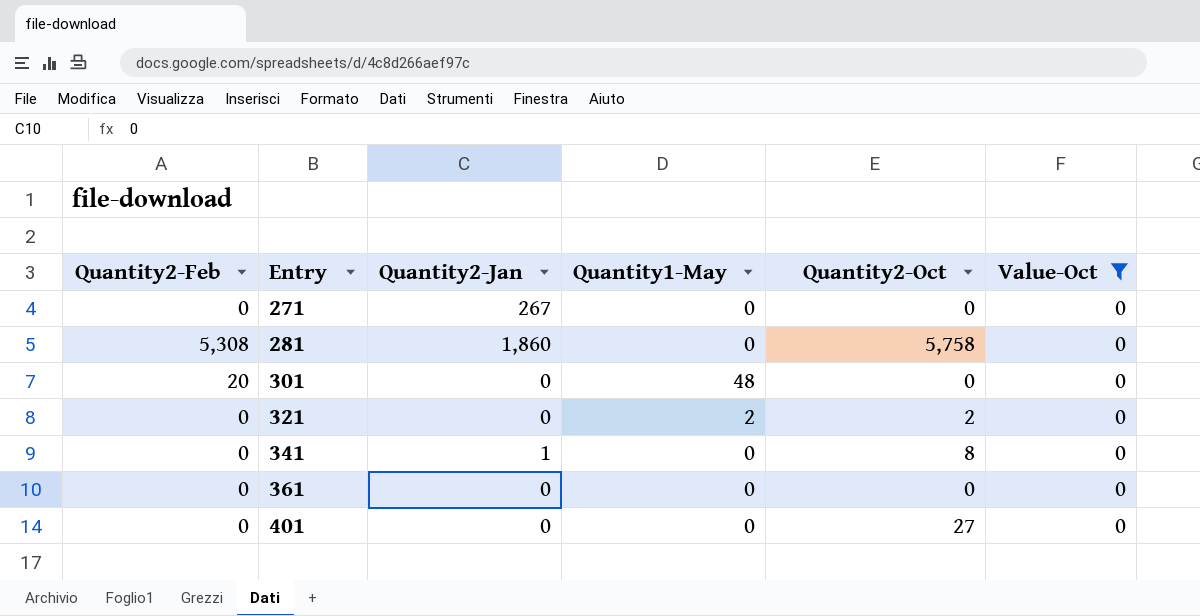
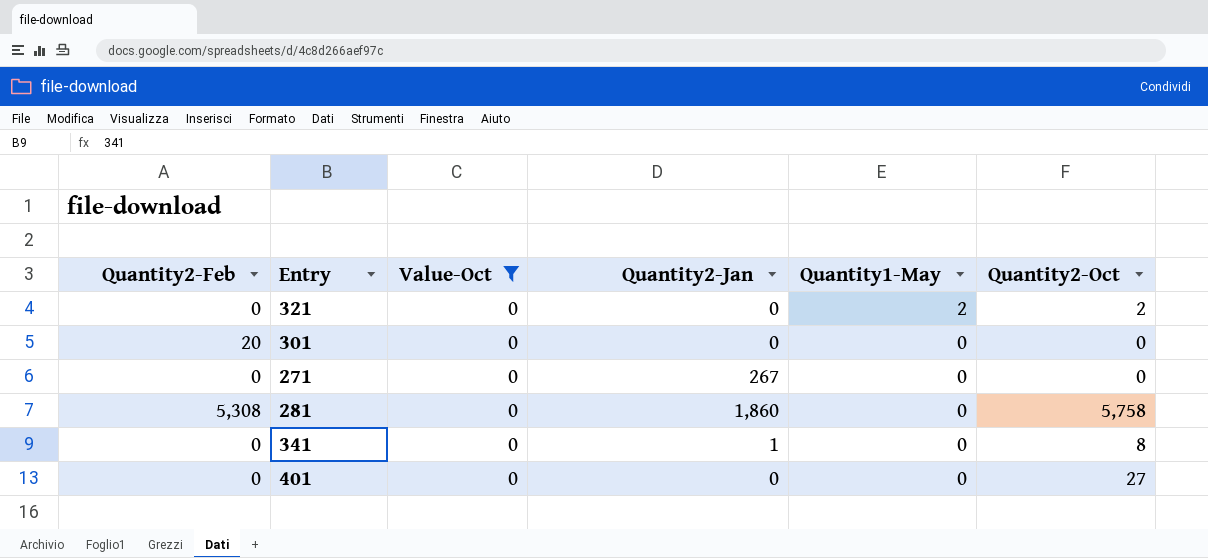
row order: Entry ascending -> Quantity1-May descending
column Value-Oct | position: 6 -> 3
row 361: 0 | 0 | 0 | 0 | 0 -> none
301 | Quantity1-May: 48 -> 0

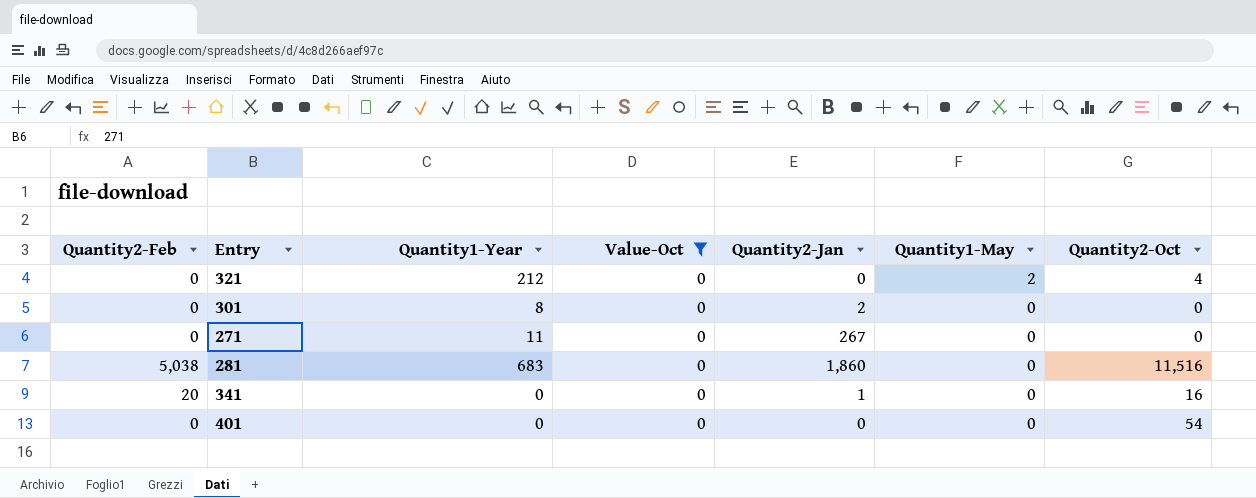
column Quantity1-Year | position: none -> 3
321 | Quantity2-Oct: 2 -> 4
301 | Quantity2-Feb: 20 -> 0
301 | Quantity2-Jan: 0 -> 2
281 | Quantity2-Feb: 5,308 -> 5,038
281 | Quantity2-Oct: 5,758 -> 11,516
341 | Quantity2-Feb: 0 -> 20
341 | Quantity2-Oct: 8 -> 16
401 | Quantity2-Oct: 27 -> 54

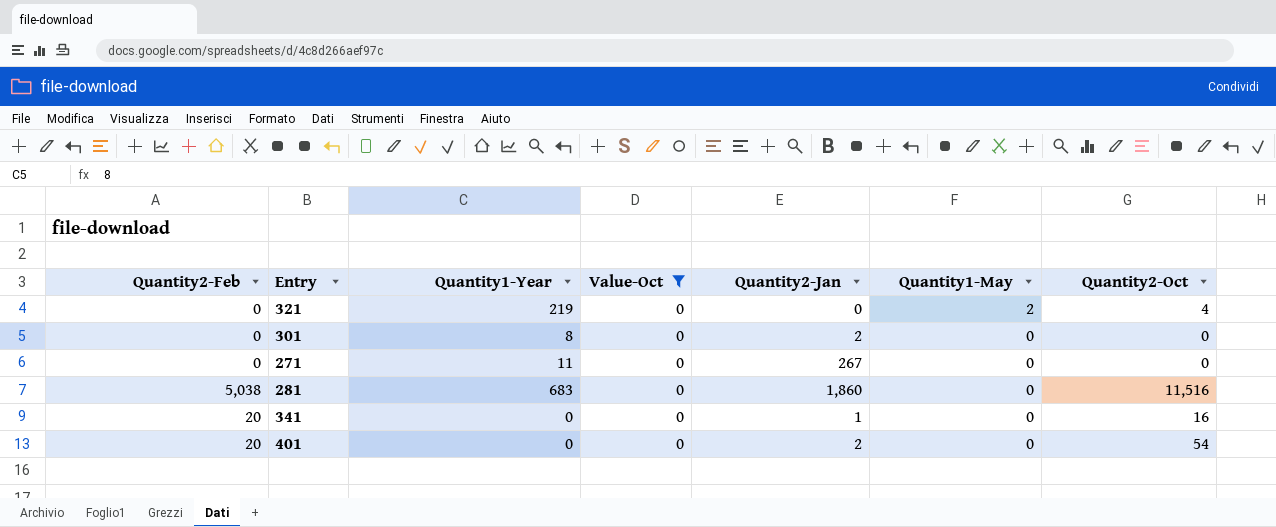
321 | Quantity1-Year: 212 -> 219
401 | Quantity2-Feb: 0 -> 20
401 | Quantity2-Jan: 0 -> 2

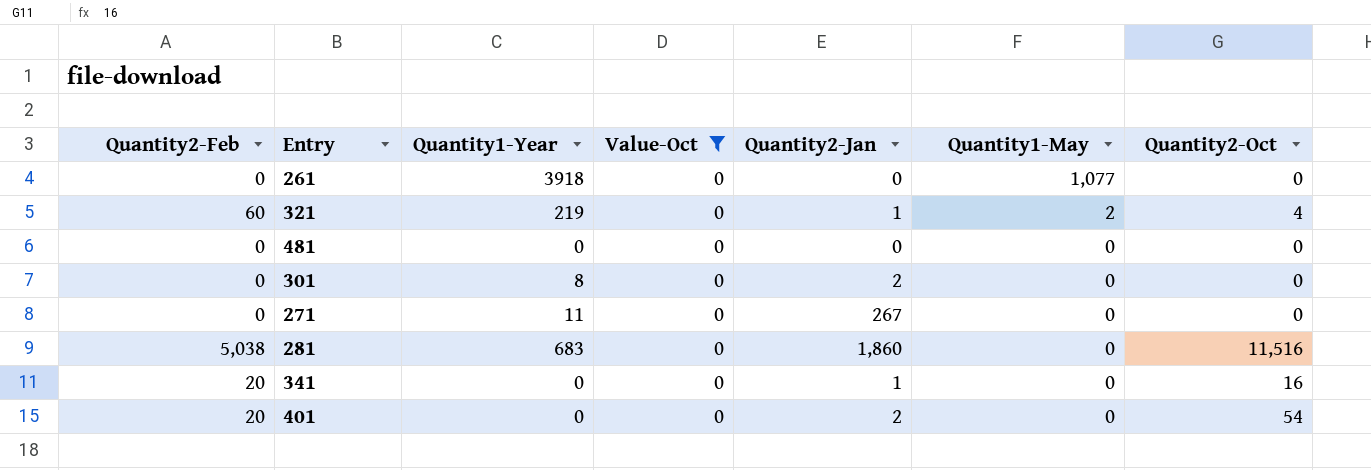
row 261: none -> 0 | 3918 | 0 | 0 | 1,077 | 0
321 | Quantity2-Feb: 0 -> 60
321 | Quantity2-Jan: 0 -> 1
row 481: none -> 0 | 0 | 0 | 0 | 0 | 0

